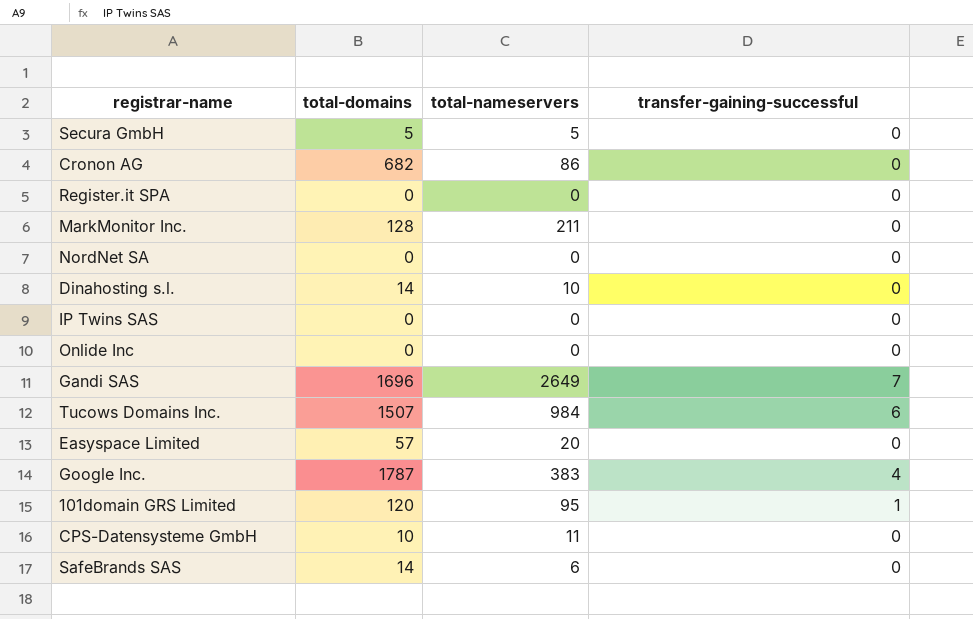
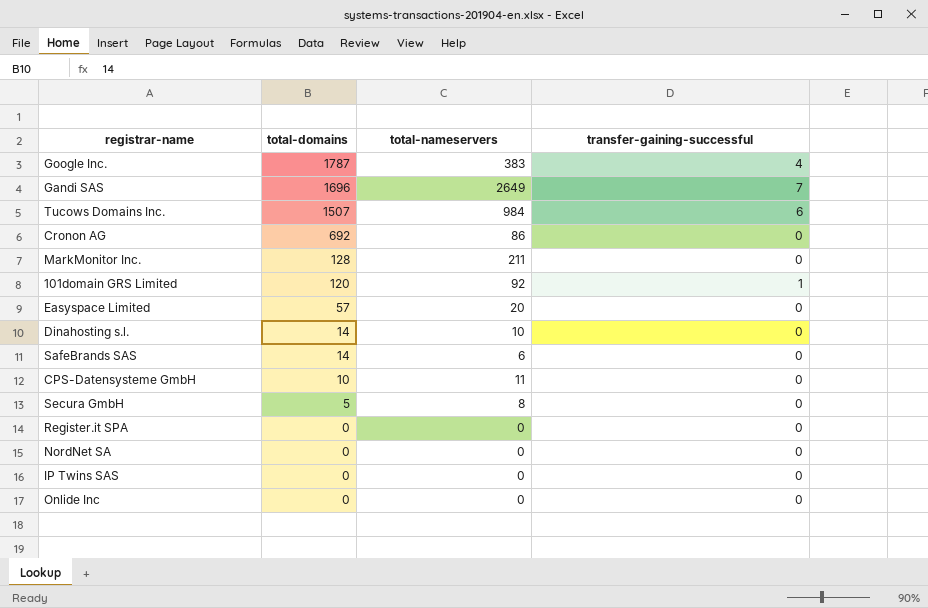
row order: none -> total-domains descending
Cronon AG | total-domains: 682 -> 692
101domain GRS Limited | total-nameservers: 95 -> 92
Secura GmbH | total-nameservers: 5 -> 8

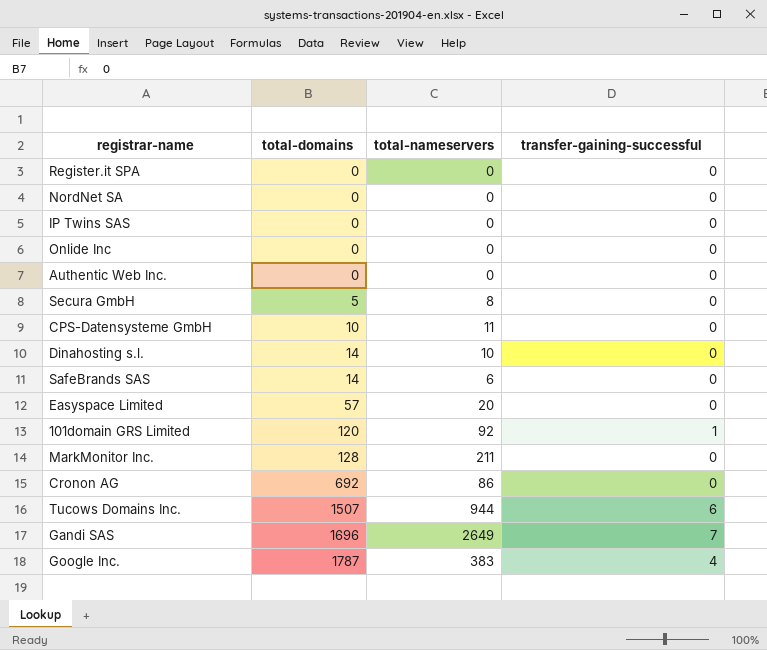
row order: total-domains descending -> total-domains ascending
row Authentic Web Inc.: none -> 0 | 0 | 0
Tucows Domains Inc. | total-nameservers: 984 -> 944

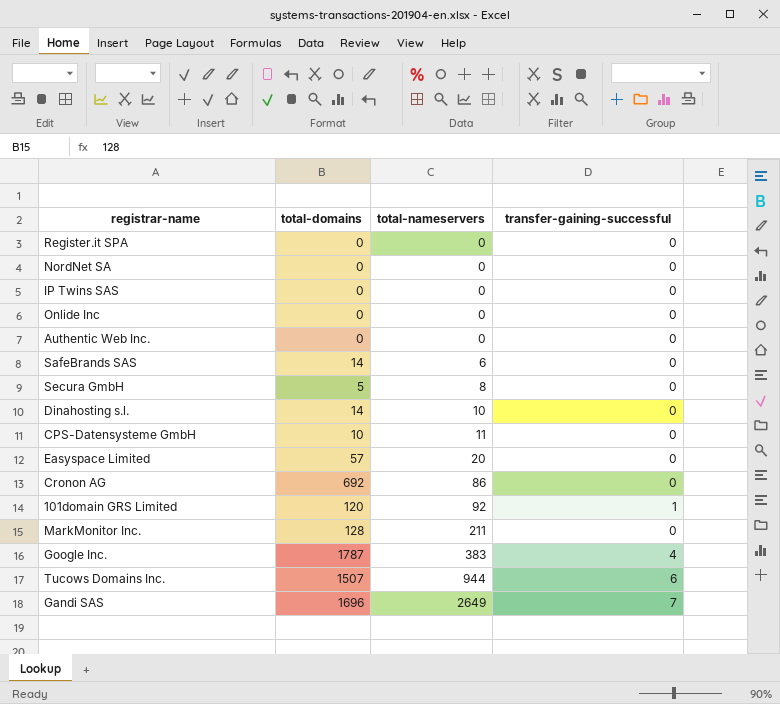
row order: total-domains ascending -> total-nameservers ascending

